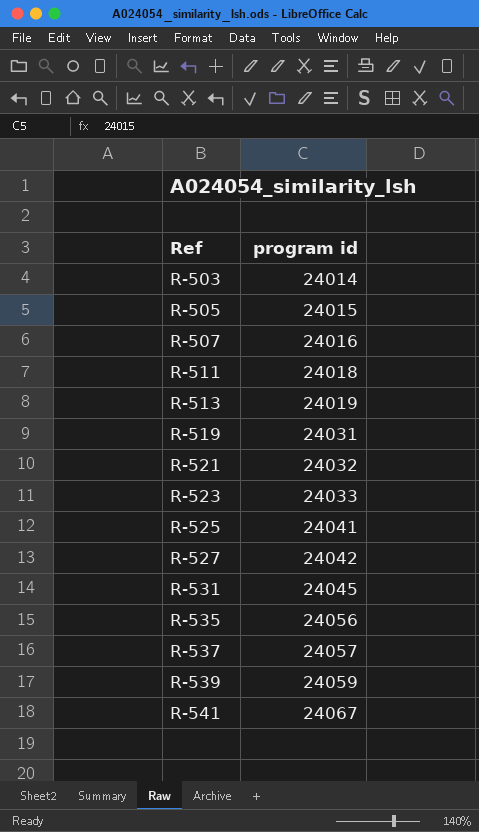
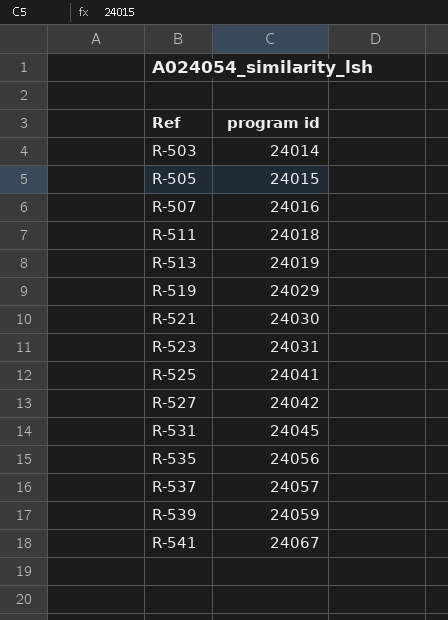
R-519 | program id: 24031 -> 24029
R-521 | program id: 24032 -> 24030
R-523 | program id: 24033 -> 24031

